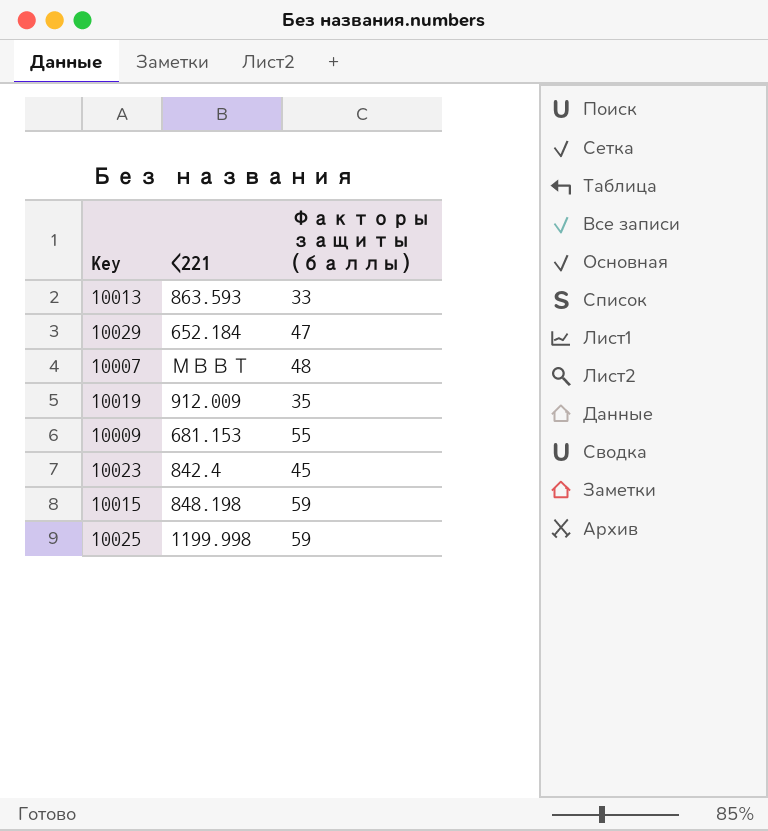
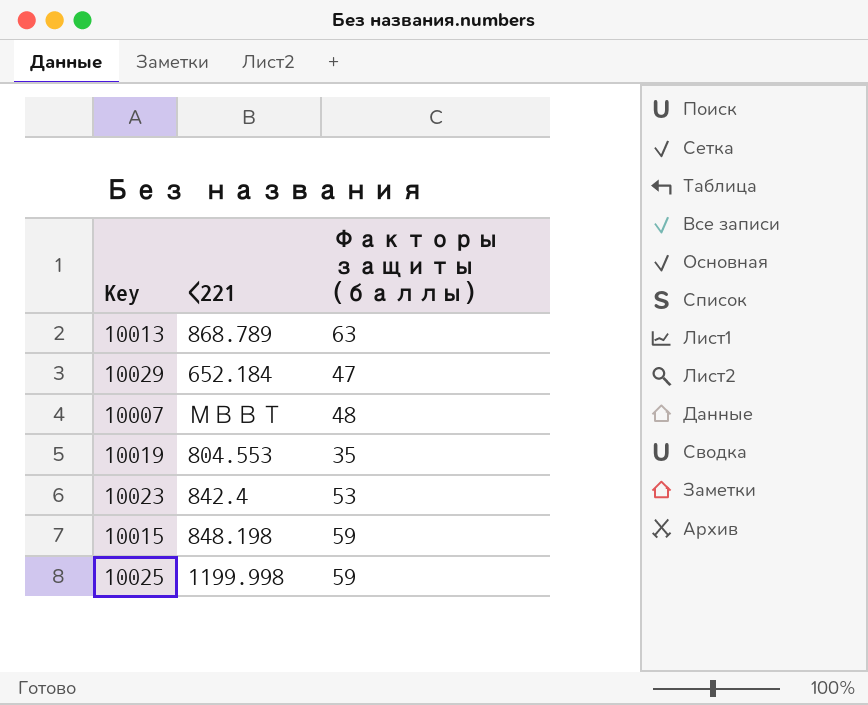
row 10009: 681.153 | 55 -> none
10013 | <221: 863.593 -> 868.789
10013 | Факторы защиты (баллы): 33 -> 63
10019 | <221: 912.009 -> 804.553
10023 | Факторы защиты (баллы): 45 -> 53

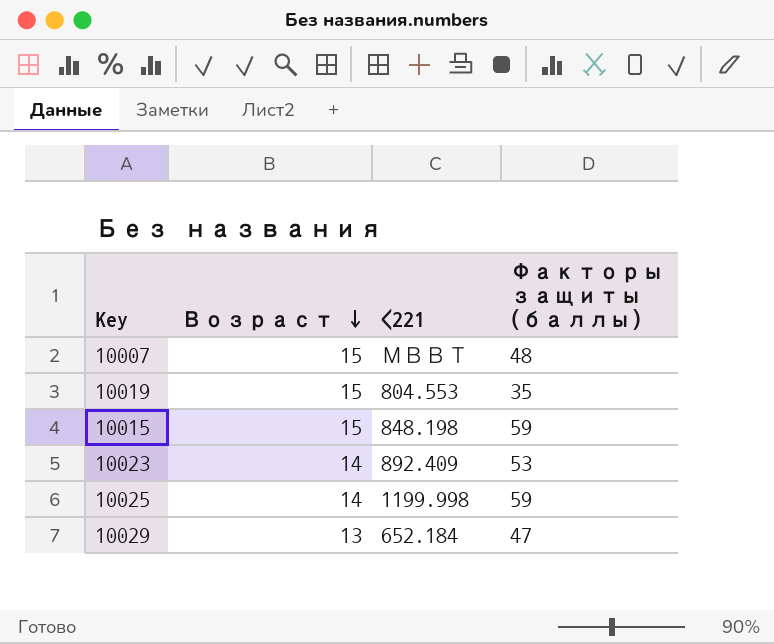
row order: none -> Возраст descending
column Возраст | position: none -> 2
row 10013: 868.789 | 63 -> none
10023 | <221: 842.4 -> 892.409

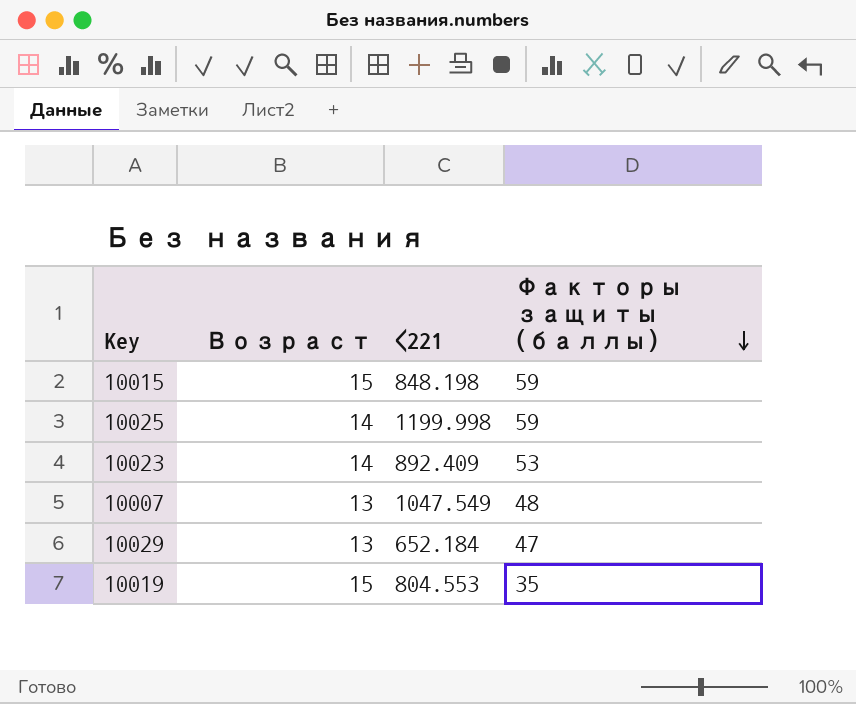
row order: Возраст descending -> Факторы защиты (баллы) descending
10007 | Возраст: 15 -> 13
10007 | <221: МВВТ -> 1047.549

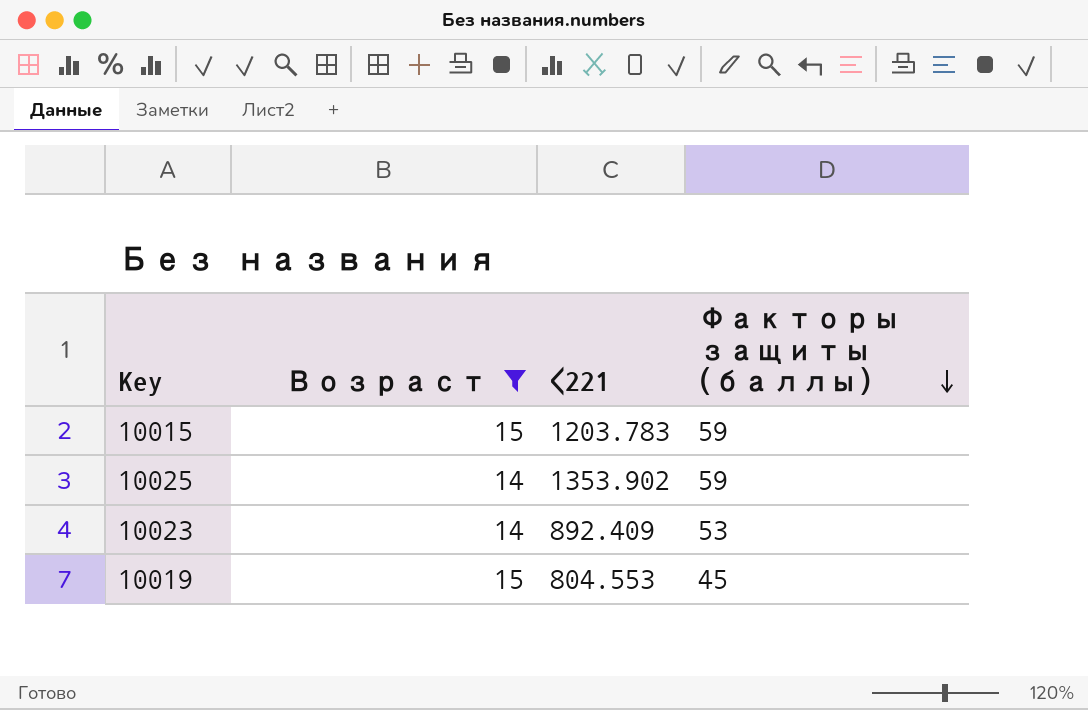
filter: none -> Возраст != 13
10015 | <221: 848.198 -> 1203.783
10025 | <221: 1199.998 -> 1353.902
10019 | Факторы защиты (баллы): 35 -> 45

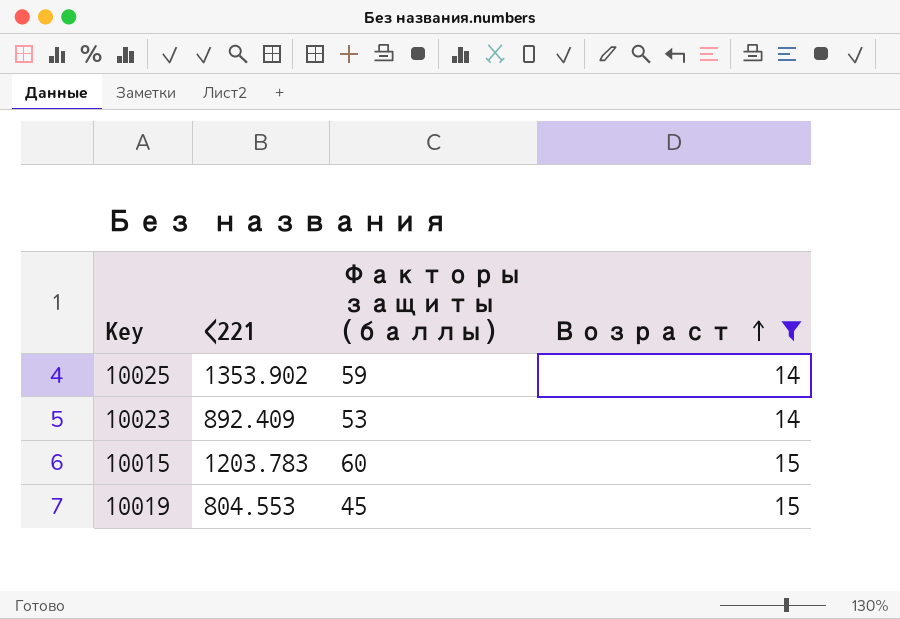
row order: Факторы защиты (баллы) descending -> Возраст ascending
column Возраст | position: 2 -> 4
10015 | Факторы защиты (баллы): 59 -> 60

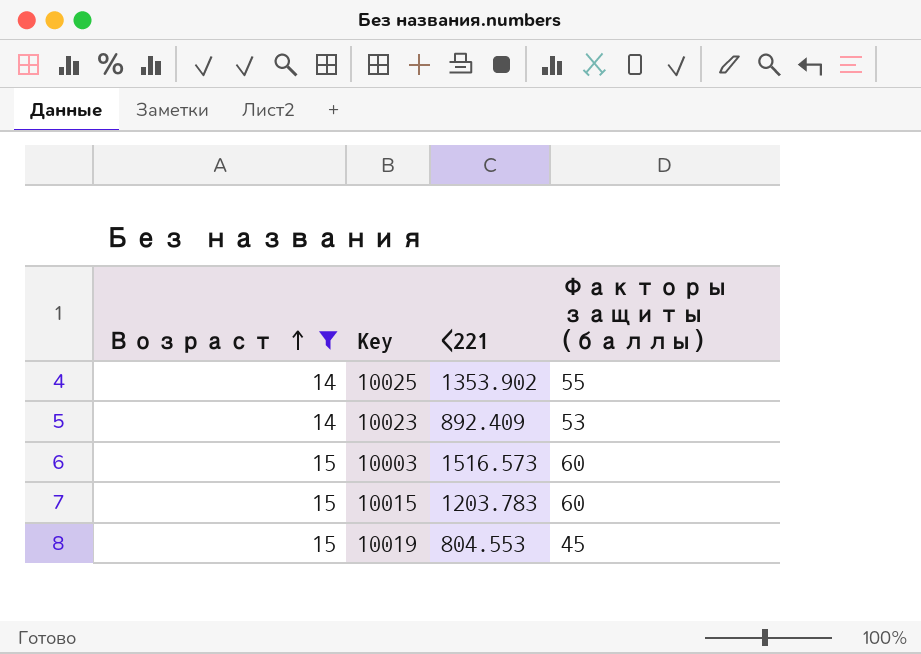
column Возраст | position: 4 -> 1
10025 | Факторы защиты (баллы): 59 -> 55
row 10003: none -> 15 | 1516.573 | 60

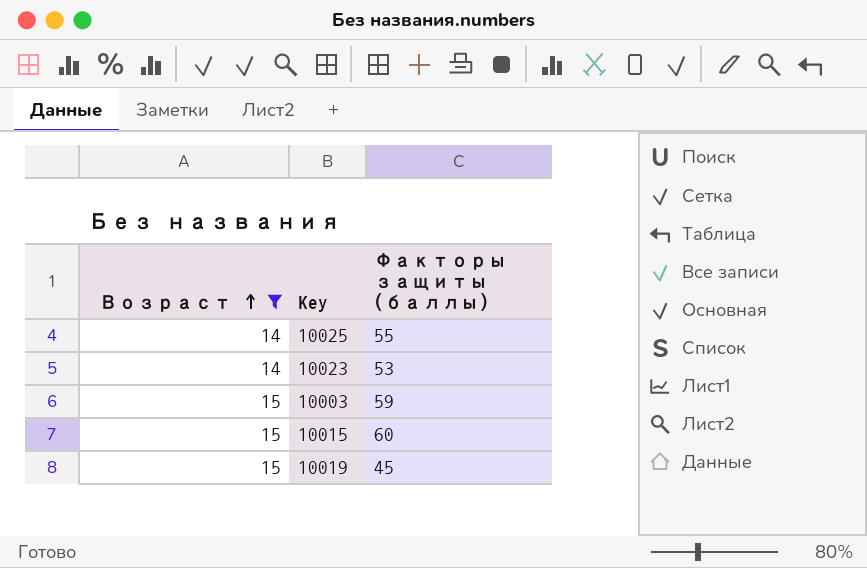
column <221 | position: 3 -> none
10003 | Факторы защиты (баллы): 60 -> 59

